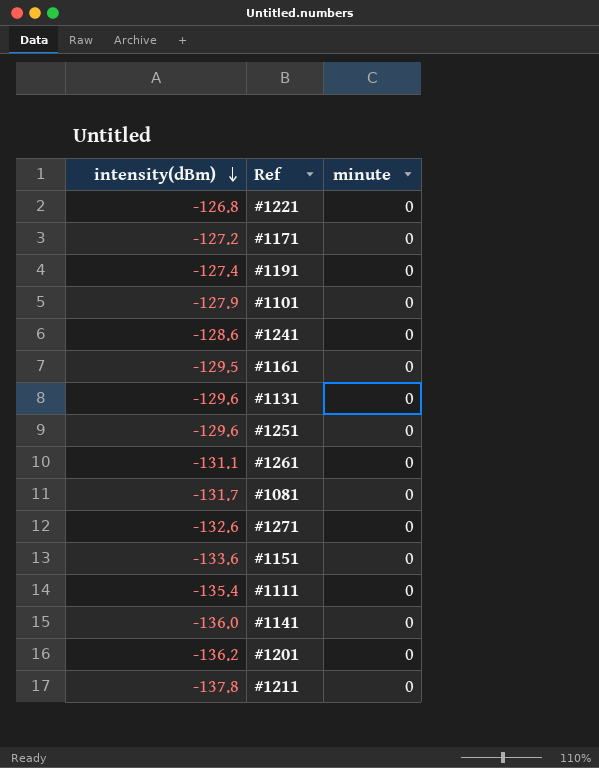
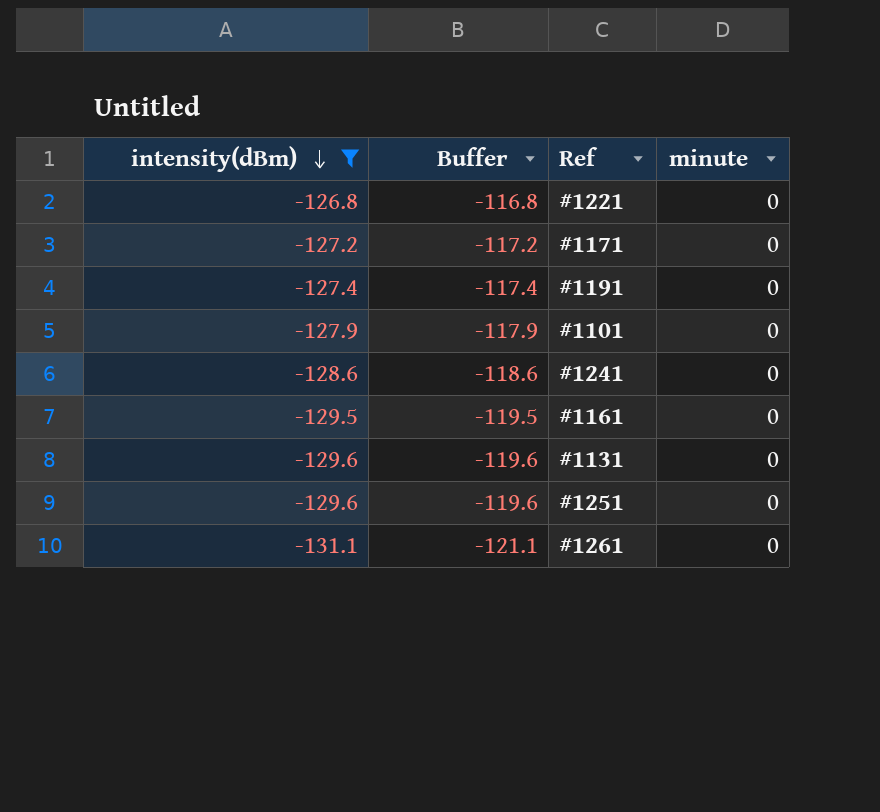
filter: none -> intensity(dBm) >= -131.1
column Buffer | formula: none -> [intensity(dBm)] + 10

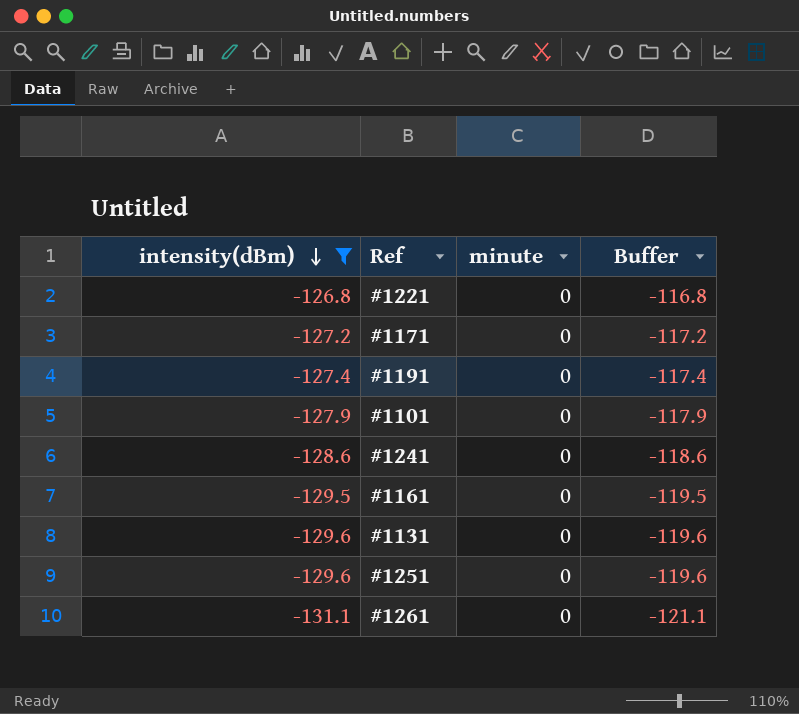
column Buffer | position: 2 -> 4

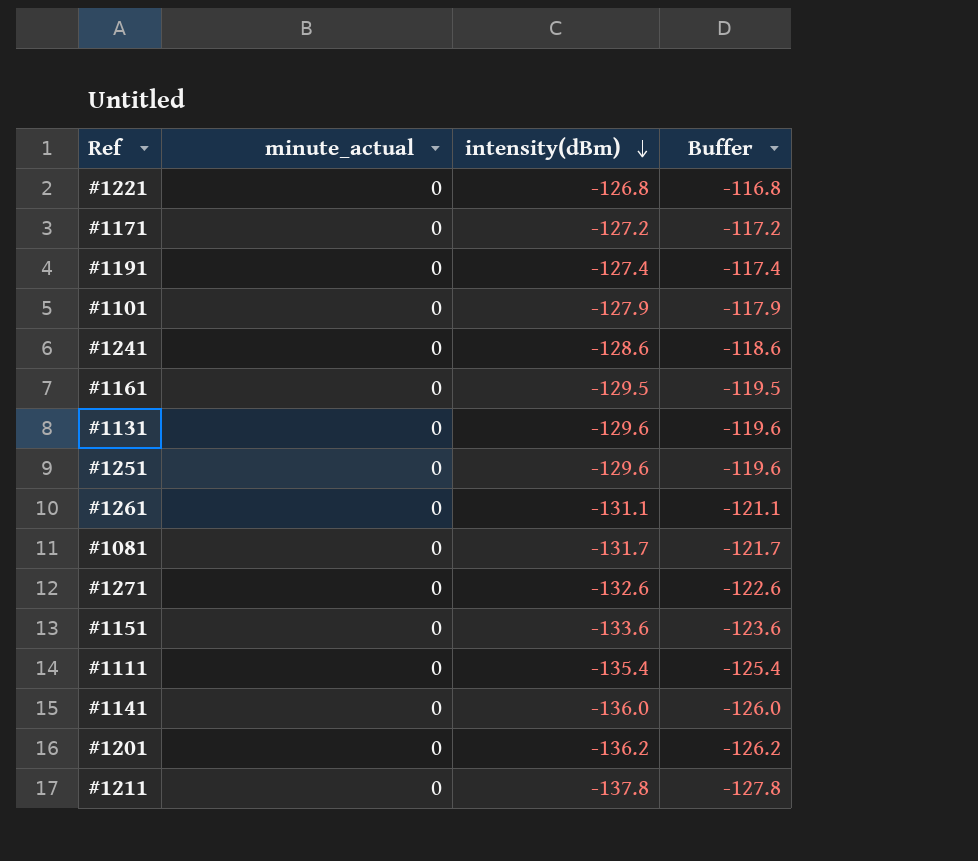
filter: intensity(dBm) >= -131.1 -> none
column name: minute -> minute_actual
column intensity(dBm) | position: 1 -> 3

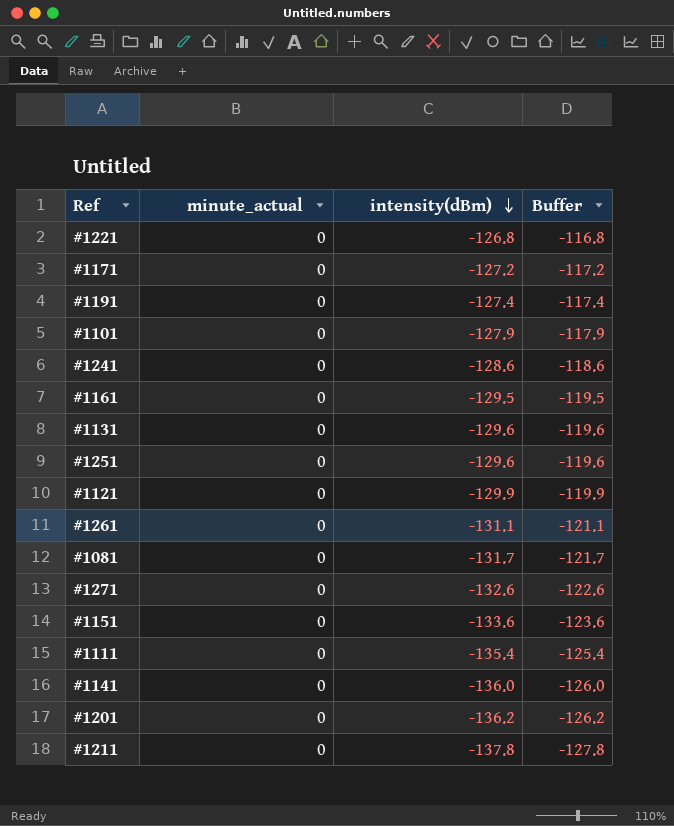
row #1121: none -> 0 | -129.9 | -119.9

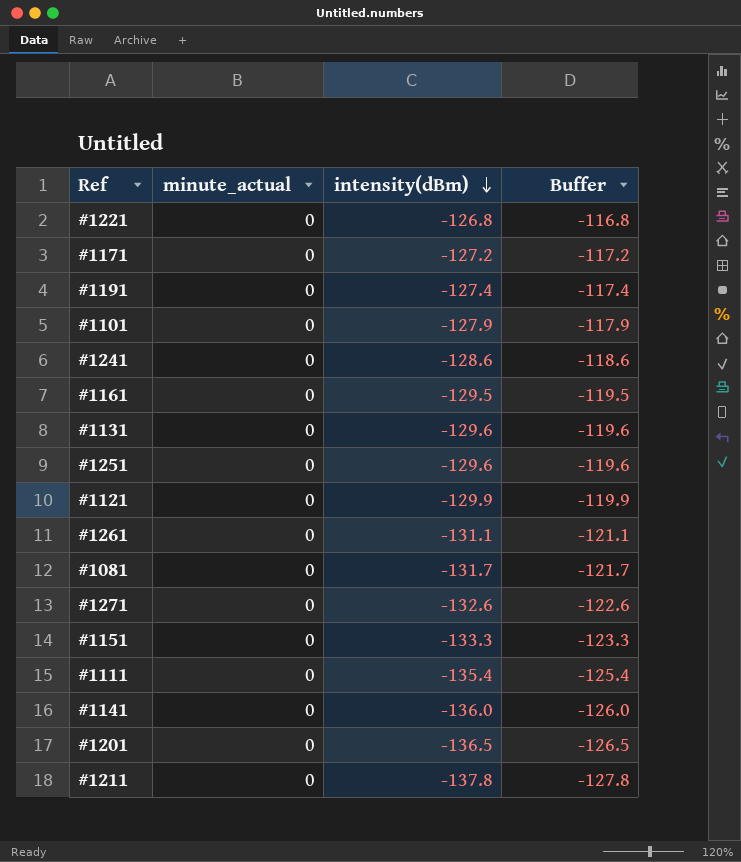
#1151 | intensity(dBm): -133.6 -> -133.3
#1151 | Buffer: -123.6 -> -123.3
#1201 | intensity(dBm): -136.2 -> -136.5
#1201 | Buffer: -126.2 -> -126.5

